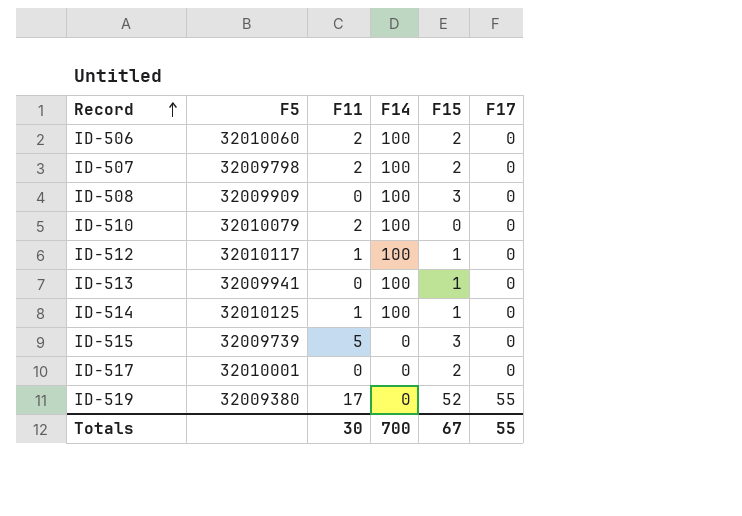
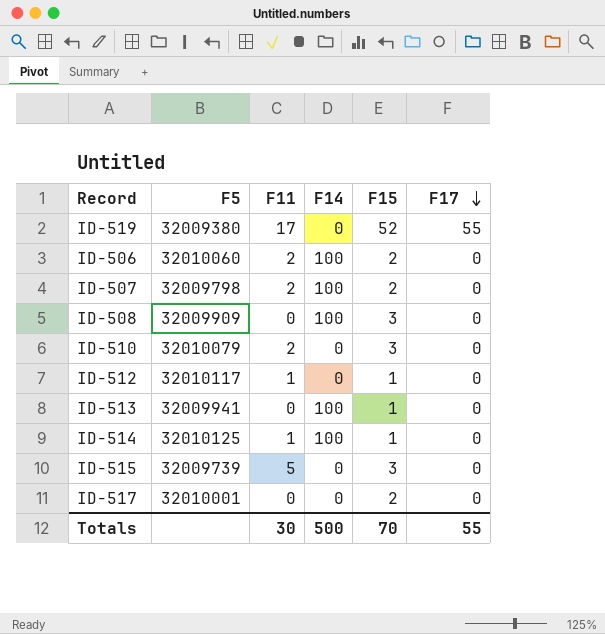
row order: Record ascending -> F17 descending
ID-510 | F14: 100 -> 0
ID-510 | F15: 0 -> 3
ID-512 | F14: 100 -> 0
Totals | F14: 700 -> 500
Totals | F15: 67 -> 70

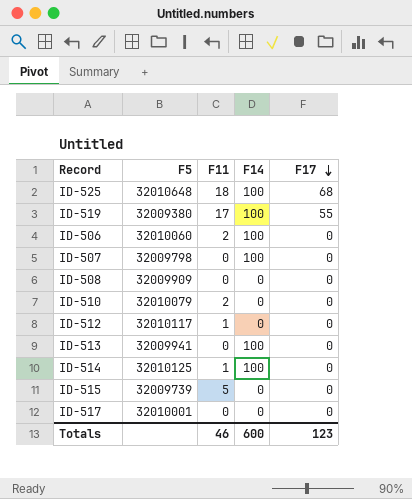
column F15 | position: 5 -> none
row ID-525: none -> 32010648 | 18 | 100 | 68
ID-519 | F14: 0 -> 100
ID-507 | F11: 2 -> 0
ID-508 | F14: 100 -> 0
Totals | F11: 30 -> 46
Totals | F14: 500 -> 600
Totals | F17: 55 -> 123

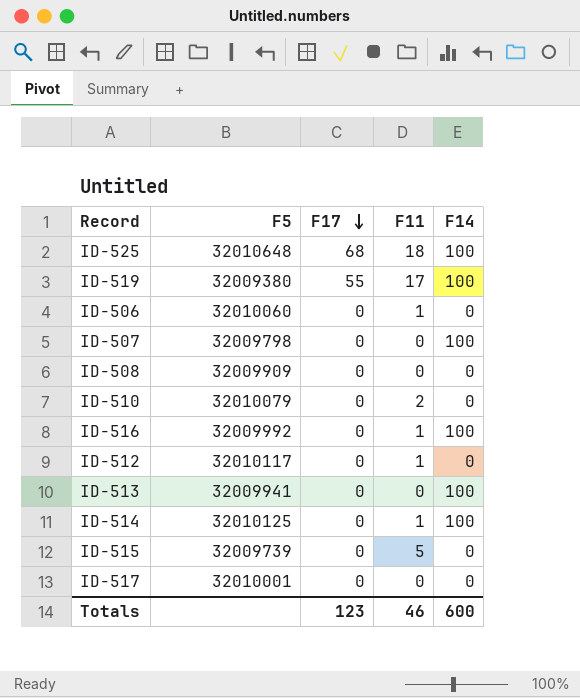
column F17 | position: 5 -> 3
ID-506 | F11: 2 -> 1
ID-506 | F14: 100 -> 0
row ID-516: none -> 32009992 | 0 | 1 | 100

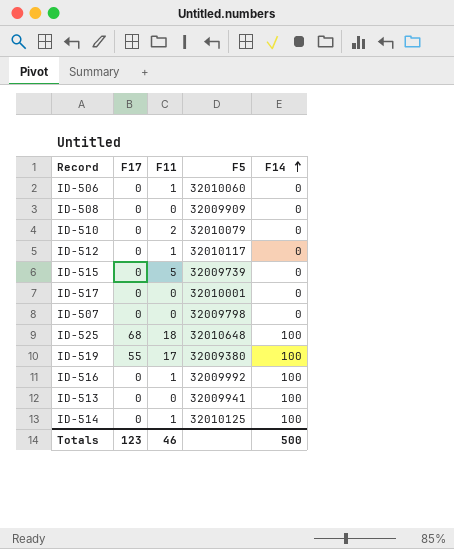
row order: F17 descending -> F14 ascending
column F5 | position: 2 -> 4
ID-507 | F14: 100 -> 0
Totals | F14: 600 -> 500

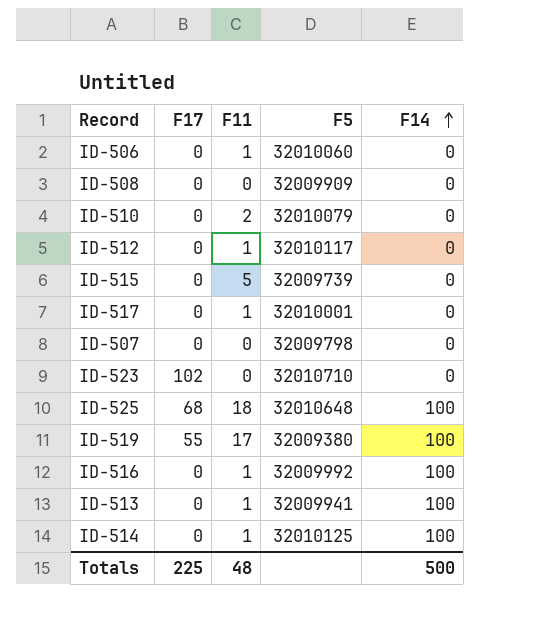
ID-517 | F11: 0 -> 1
row ID-523: none -> 102 | 0 | 32010710 | 0
ID-513 | F11: 0 -> 1
Totals | F17: 123 -> 225
Totals | F11: 46 -> 48

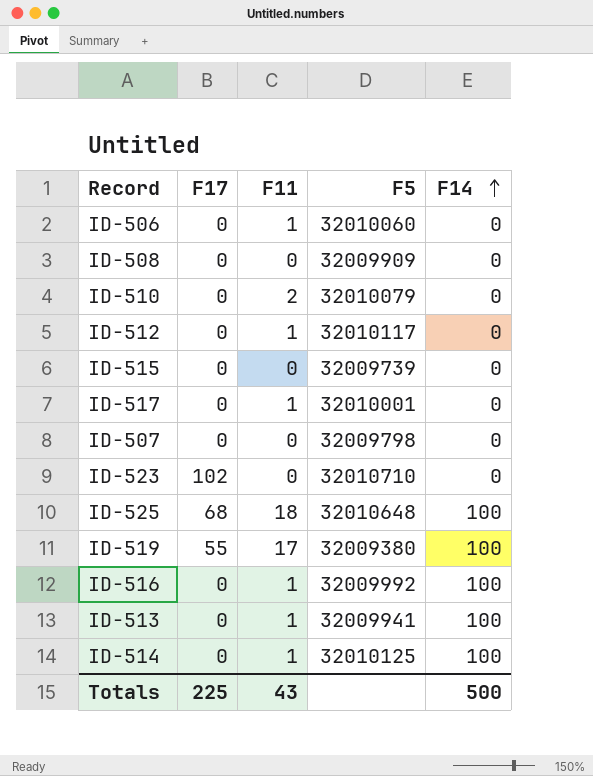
ID-515 | F11: 5 -> 0
Totals | F11: 48 -> 43

